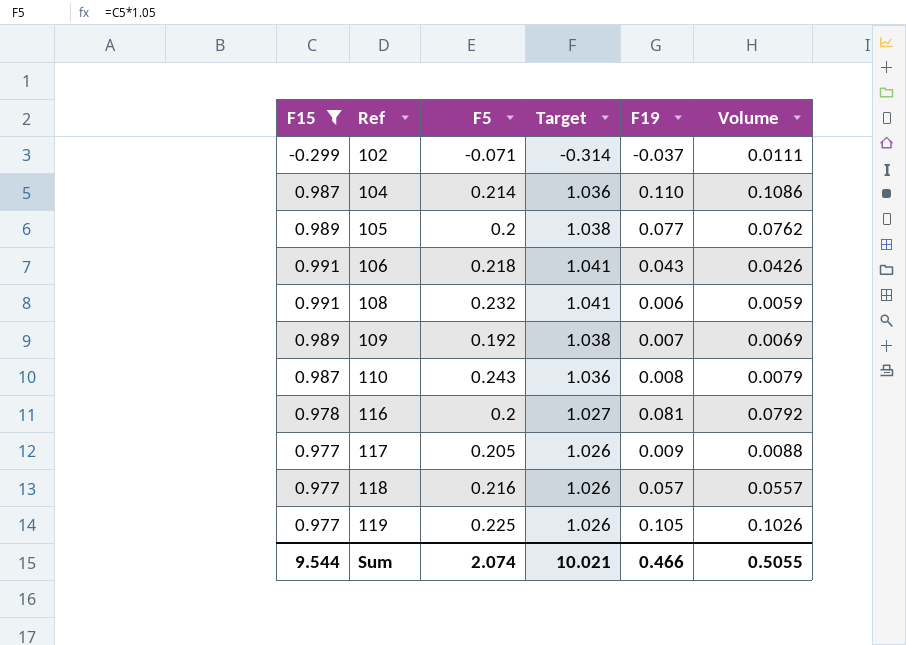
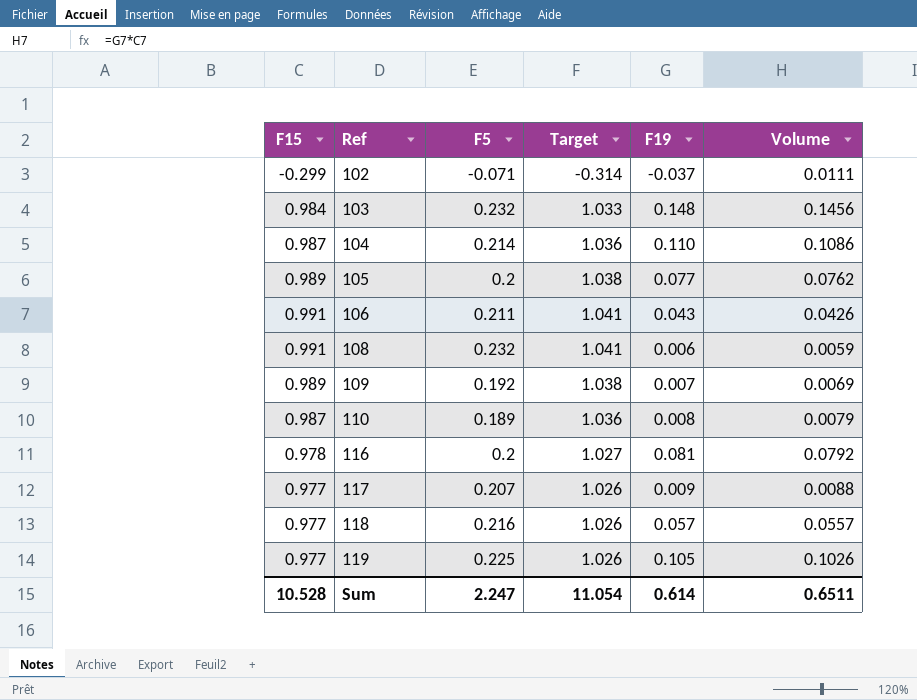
filter: F15 != 0.984 -> none
106 | F5: 0.218 -> 0.211
110 | F5: 0.243 -> 0.189
117 | F5: 0.205 -> 0.207
Sum | F15: 9.544 -> 10.528
Sum | F5: 2.074 -> 2.247
Sum | Target: 10.021 -> 11.054
Sum | F19: 0.466 -> 0.614
Sum | Volume: 0.5055 -> 0.6511

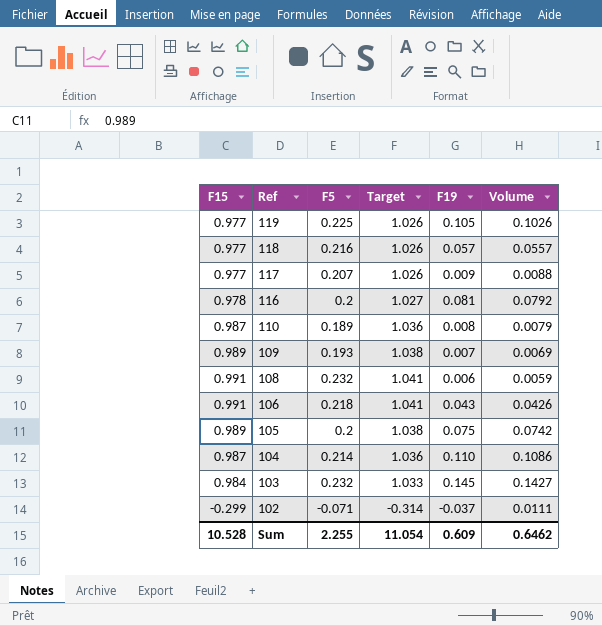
row order: Ref ascending -> Ref descending
109 | F5: 0.192 -> 0.193
106 | F5: 0.211 -> 0.218
105 | F19: 0.077 -> 0.075
105 | Volume: 0.0762 -> 0.0742
103 | F19: 0.148 -> 0.145
103 | Volume: 0.1456 -> 0.1427
Sum | F5: 2.247 -> 2.255
Sum | F19: 0.614 -> 0.609
Sum | Volume: 0.6511 -> 0.6462

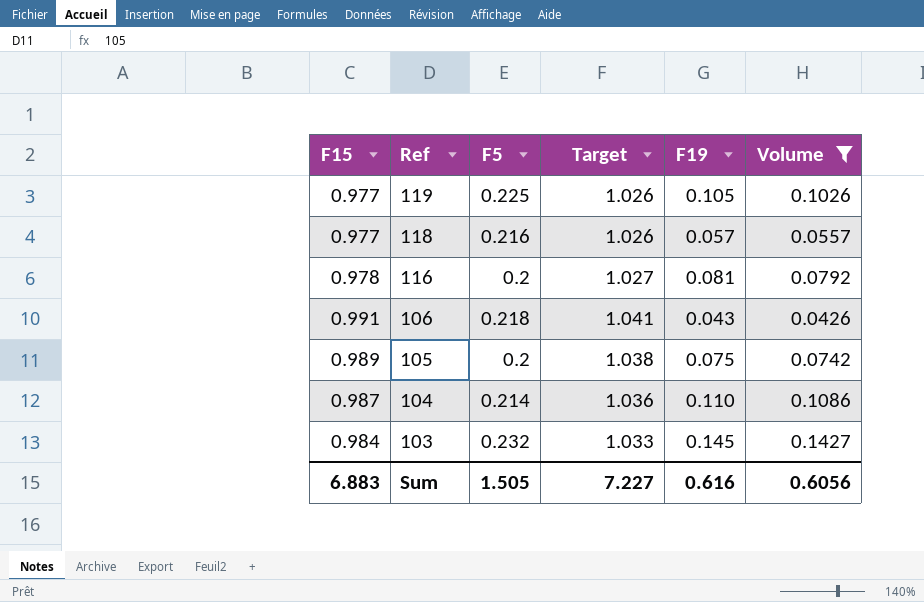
filter: none -> Volume >= 0.0426
Sum | F15: 10.528 -> 6.883
Sum | F5: 2.255 -> 1.505
Sum | Target: 11.054 -> 7.227
Sum | F19: 0.609 -> 0.616
Sum | Volume: 0.6462 -> 0.6056

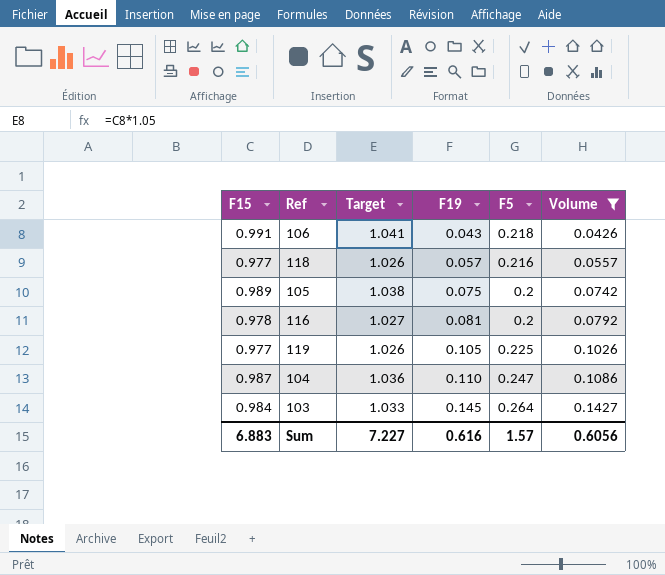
row order: Ref descending -> F19 ascending
column F5 | position: 3 -> 5
104 | F5: 0.214 -> 0.247
103 | F5: 0.232 -> 0.264
Sum | F5: 1.505 -> 1.57

